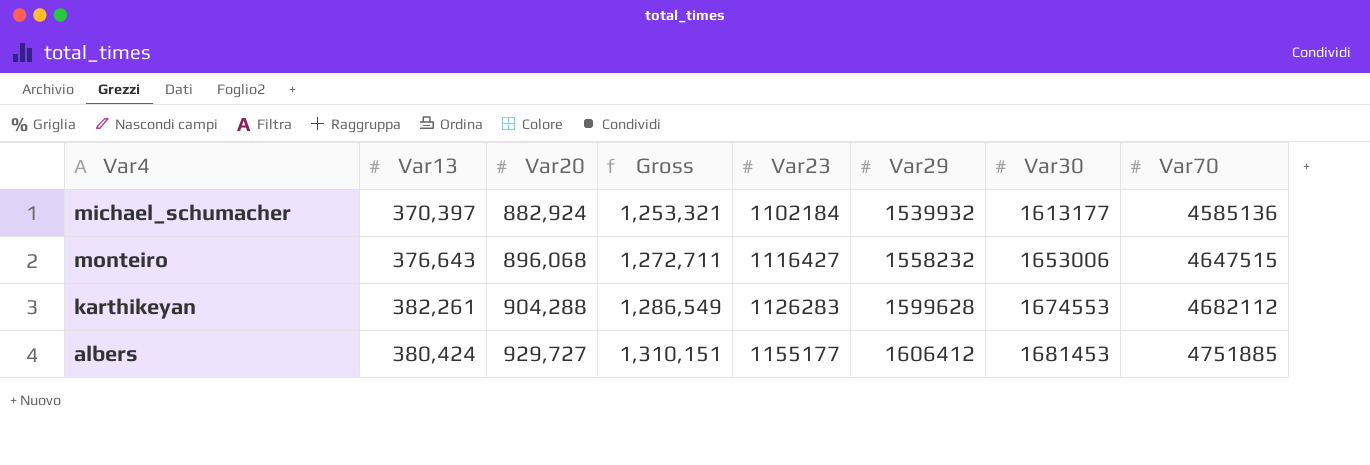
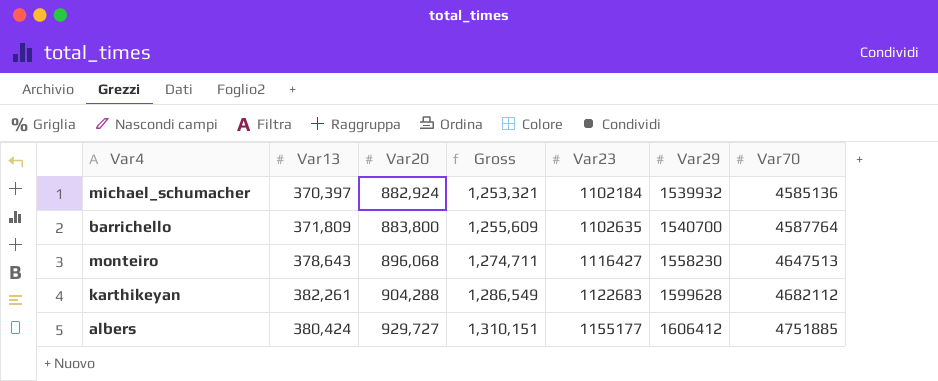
column Var30 | position: 7 -> none
row barrichello: none -> 371,809 | 883,800 | 1,255,609 | 1102635 | 1540700 | 4587764
monteiro | Var13: 376,643 -> 378,643
monteiro | Gross: 1,272,711 -> 1,274,711
monteiro | Var29: 1558232 -> 1558230
monteiro | Var70: 4647515 -> 4647513
karthikeyan | Var23: 1126283 -> 1122683

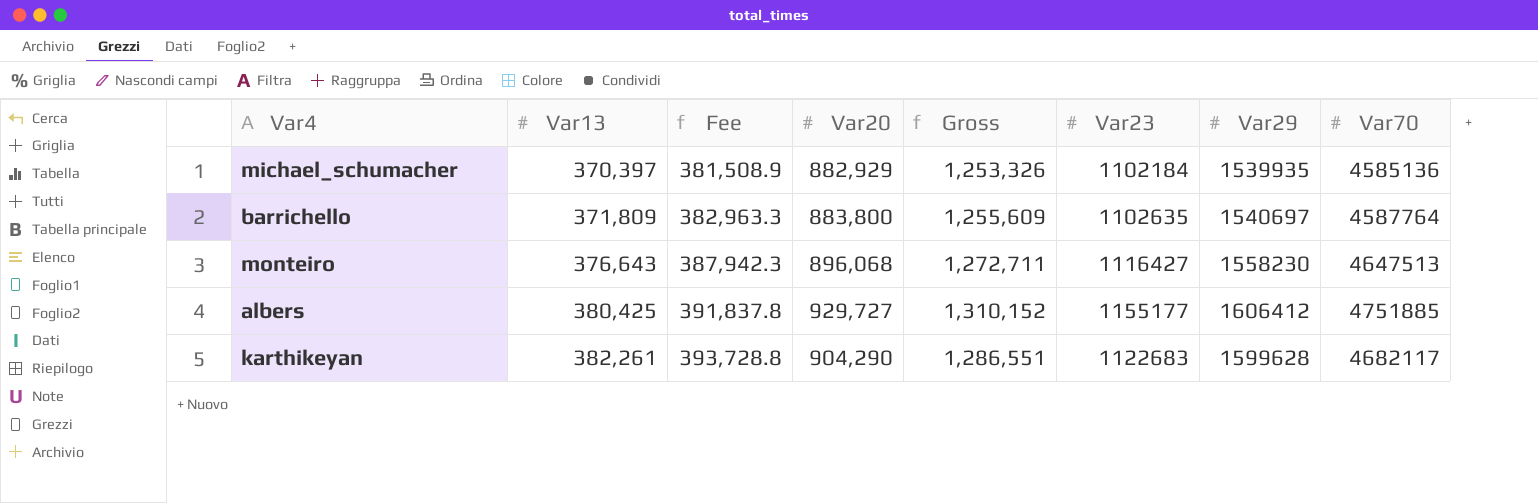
row order: Var20 ascending -> Var13 ascending
column Fee | formula: none -> [Var13] * 1.03
michael_schumacher | Var20: 882,924 -> 882,929
michael_schumacher | Gross: 1,253,321 -> 1,253,326
michael_schumacher | Var29: 1539932 -> 1539935
barrichello | Var29: 1540700 -> 1540697
monteiro | Var13: 378,643 -> 376,643
monteiro | Gross: 1,274,711 -> 1,272,711
albers | Var13: 380,424 -> 380,425
albers | Gross: 1,310,151 -> 1,310,152
karthikeyan | Var20: 904,288 -> 904,290
karthikeyan | Gross: 1,286,549 -> 1,286,551
karthikeyan | Var70: 4682112 -> 4682117

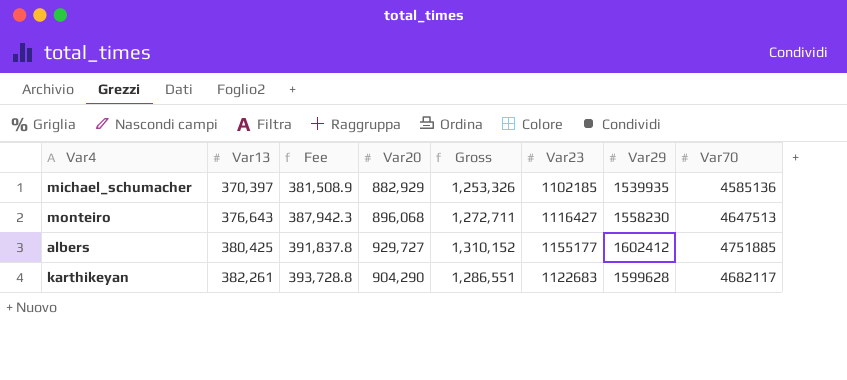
row barrichello: 371,809 | 382,963.3 | 883,800 | 1,255,609 | 1102635 | 1540697 | 4587764 -> none
michael_schumacher | Var23: 1102184 -> 1102185
albers | Var29: 1606412 -> 1602412

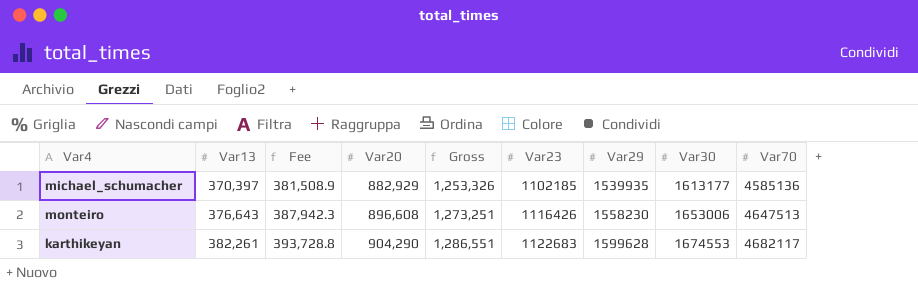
column Var30 | position: none -> 8
row albers: 380,425 | 391,837.8 | 929,727 | 1,310,152 | 1155177 | 1602412 | 4751885 -> none
monteiro | Var20: 896,068 -> 896,608
monteiro | Gross: 1,272,711 -> 1,273,251
monteiro | Var23: 1116427 -> 1116426

